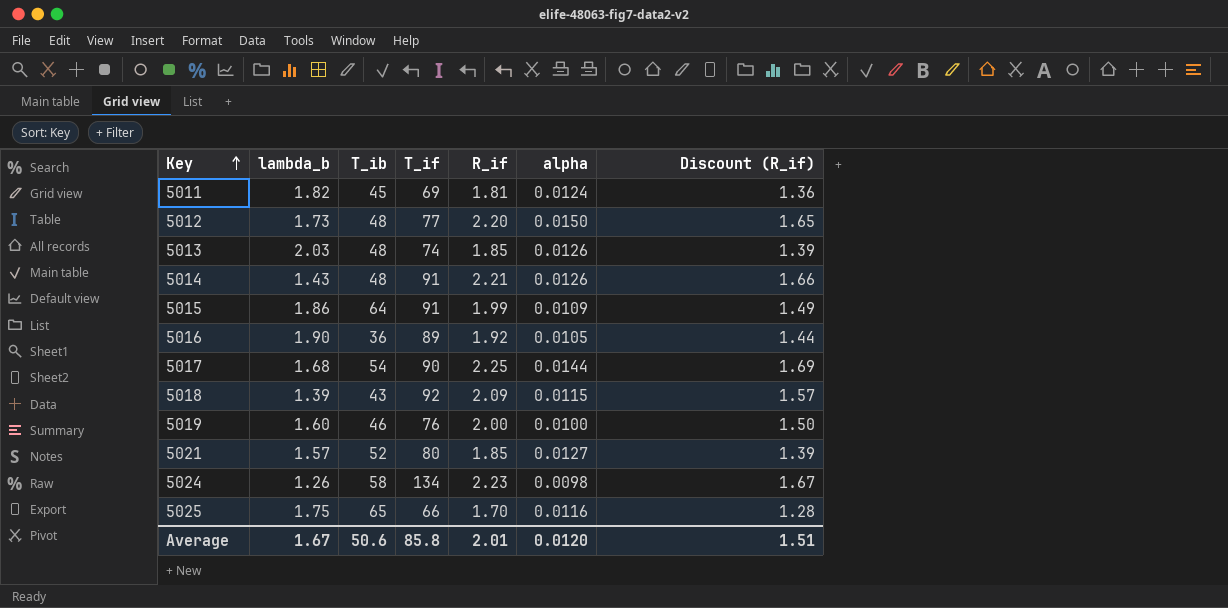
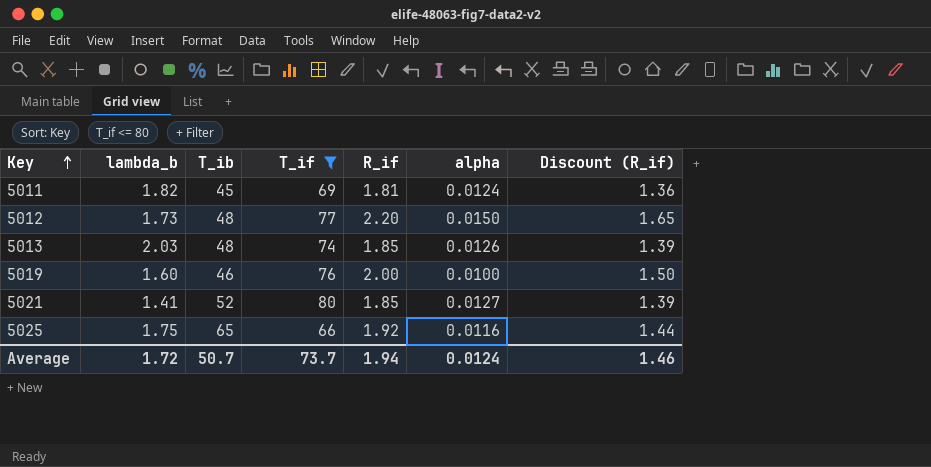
filter: none -> T_if <= 80
5021 | lambda_b: 1.57 -> 1.41
5025 | R_if: 1.70 -> 1.92
5025 | Discount (R_if): 1.28 -> 1.44
Average | lambda_b: 1.67 -> 1.72
Average | T_ib: 50.6 -> 50.7
Average | T_if: 85.8 -> 73.7
Average | R_if: 2.01 -> 1.94
Average | alpha: 0.0120 -> 0.0124
Average | Discount (R_if): 1.51 -> 1.46

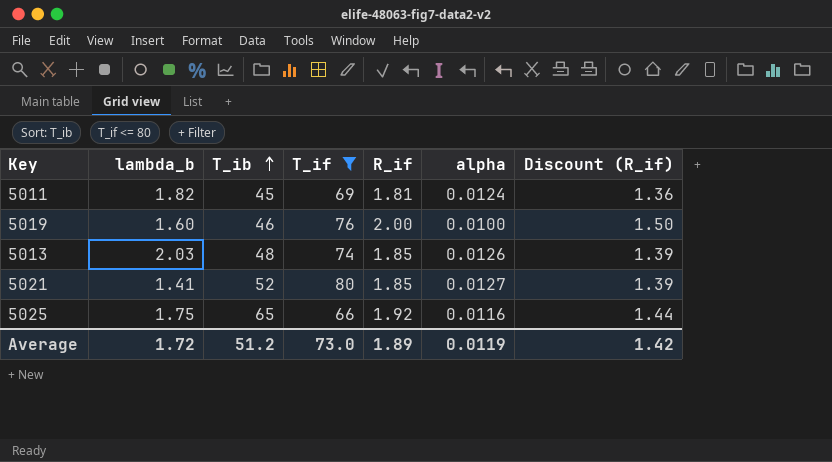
row order: Key ascending -> T_ib ascending
row 5012: 1.73 | 48 | 77 | 2.20 | 0.0150 | 1.65 -> none
Average | T_ib: 50.7 -> 51.2
Average | T_if: 73.7 -> 73.0
Average | R_if: 1.94 -> 1.89
Average | alpha: 0.0124 -> 0.0119
Average | Discount (R_if): 1.46 -> 1.42

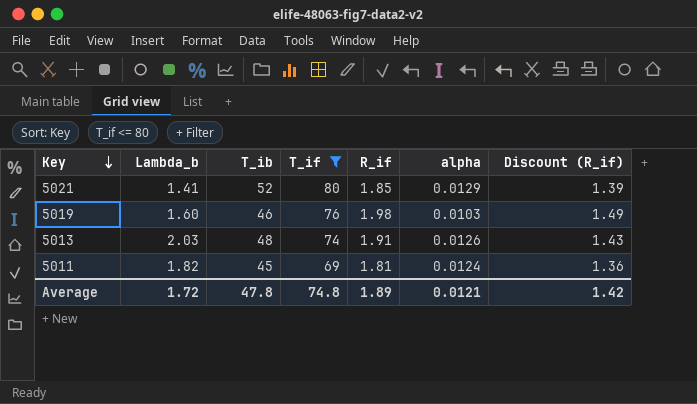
row order: T_ib ascending -> Key descending
column name: lambda_b -> Lambda_b
row 5025: 1.75 | 65 | 66 | 1.92 | 0.0116 | 1.44 -> none
5021 | alpha: 0.0127 -> 0.0129
5019 | R_if: 2.00 -> 1.98
5019 | alpha: 0.0100 -> 0.0103
5019 | Discount (R_if): 1.50 -> 1.49
5013 | R_if: 1.85 -> 1.91
5013 | Discount (R_if): 1.39 -> 1.43
Average | T_ib: 51.2 -> 47.8
Average | T_if: 73.0 -> 74.8
Average | alpha: 0.0119 -> 0.0121

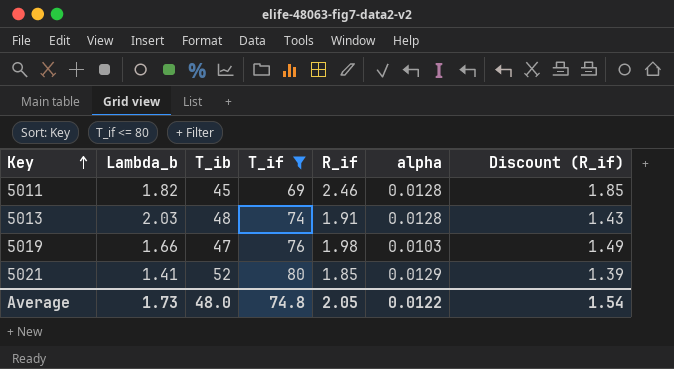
row order: Key descending -> Key ascending
5011 | R_if: 1.81 -> 2.46
5011 | alpha: 0.0124 -> 0.0128
5011 | Discount (R_if): 1.36 -> 1.85
5013 | alpha: 0.0126 -> 0.0128
5019 | Lambda_b: 1.60 -> 1.66
5019 | T_ib: 46 -> 47
Average | Lambda_b: 1.72 -> 1.73
Average | T_ib: 47.8 -> 48.0
Average | R_if: 1.89 -> 2.05
Average | alpha: 0.0121 -> 0.0122
Average | Discount (R_if): 1.42 -> 1.54

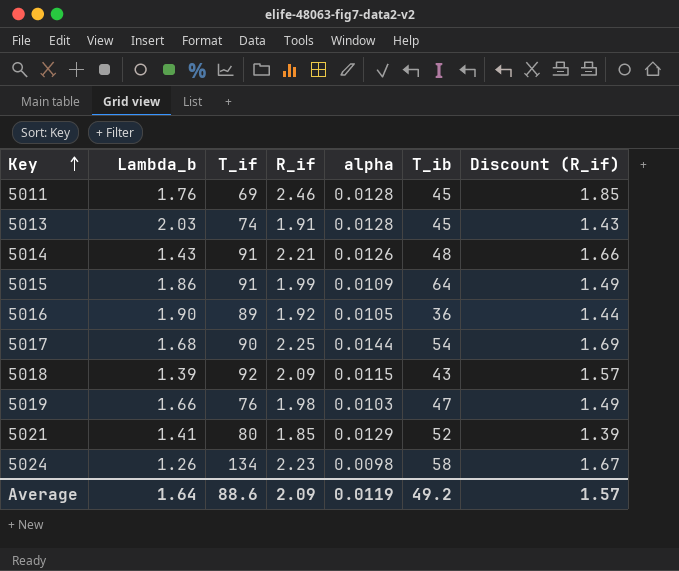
filter: T_if <= 80 -> none
column T_ib | position: 3 -> 6
5011 | Lambda_b: 1.82 -> 1.76
5013 | T_ib: 48 -> 45
Average | Lambda_b: 1.73 -> 1.64
Average | T_if: 74.8 -> 88.6
Average | R_if: 2.05 -> 2.09
Average | alpha: 0.0122 -> 0.0119
Average | T_ib: 48.0 -> 49.2
Average | Discount (R_if): 1.54 -> 1.57

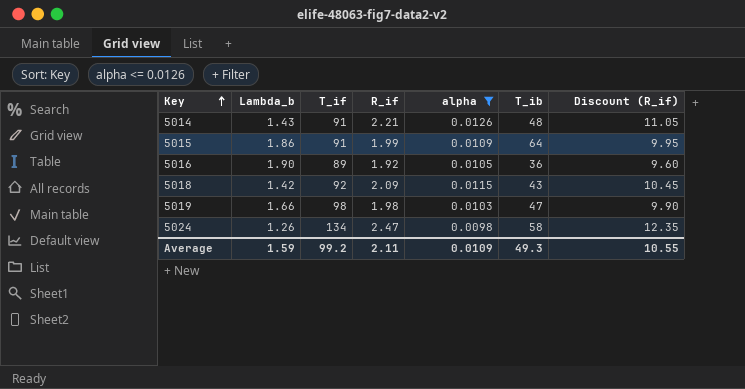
filter: none -> alpha <= 0.0126
column Discount (R_if) | formula: [R_if] * 0.75 -> [R_if] * 5
5018 | Lambda_b: 1.39 -> 1.42
5019 | T_if: 76 -> 98
5024 | R_if: 2.23 -> 2.47
Average | Lambda_b: 1.64 -> 1.59
Average | T_if: 88.6 -> 99.2
Average | R_if: 2.09 -> 2.11
Average | alpha: 0.0119 -> 0.0109
Average | T_ib: 49.2 -> 49.3
Average | Discount (R_if): 1.57 -> 10.55

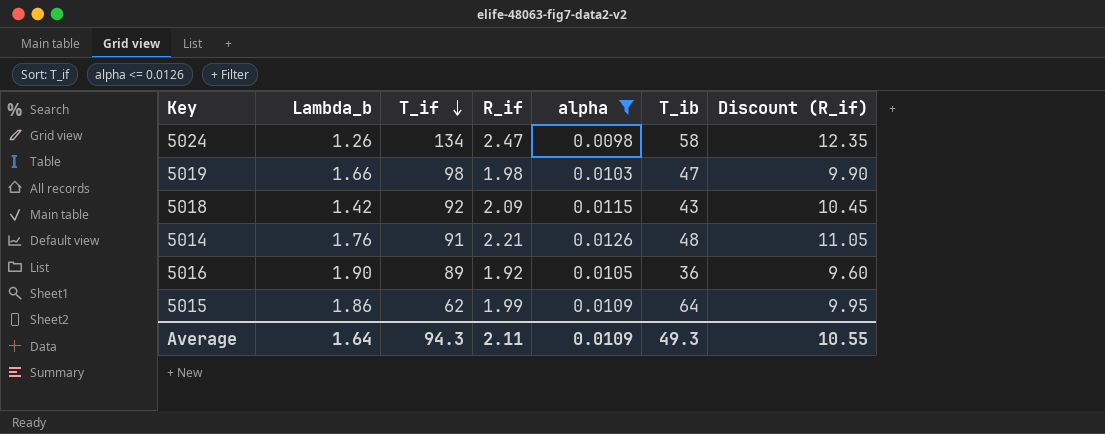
row order: Key ascending -> T_if descending
5014 | Lambda_b: 1.43 -> 1.76
5015 | T_if: 91 -> 62
Average | Lambda_b: 1.59 -> 1.64
Average | T_if: 99.2 -> 94.3

